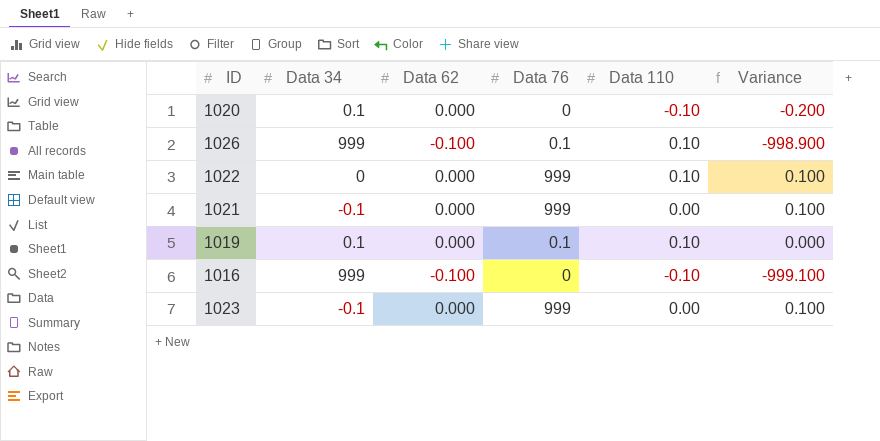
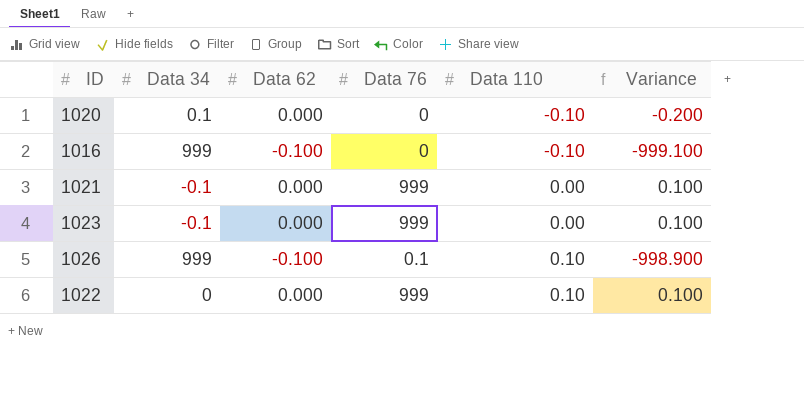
row order: none -> Data 110 ascending
row 1019: 0.1 | 0.000 | 0.1 | 0.10 | 0.000 -> none

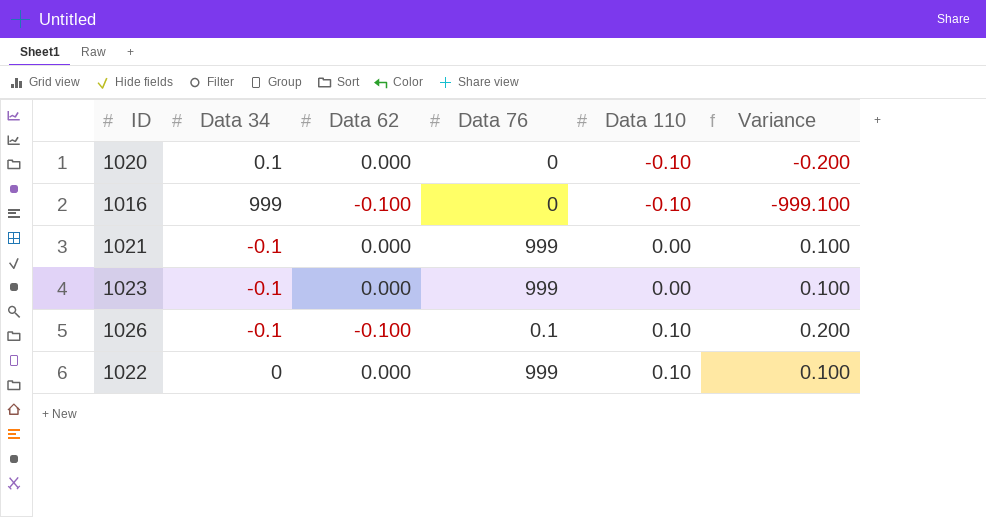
1026 | Data 34: 999 -> -0.1
1026 | Variance: -998.900 -> 0.200

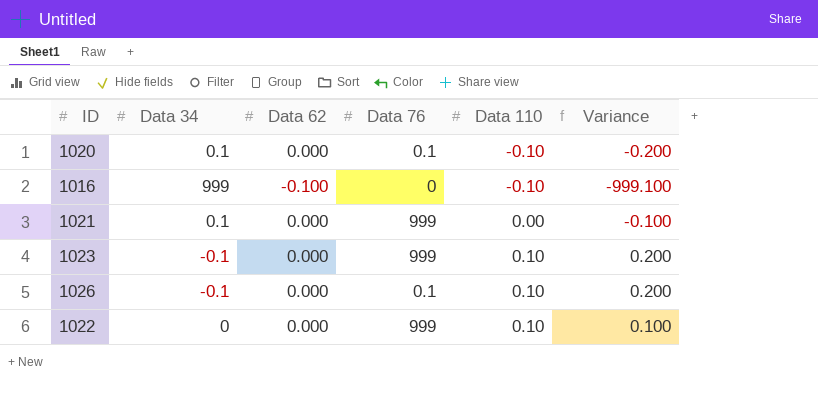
1020 | Data 76: 0 -> 0.1
1021 | Data 34: -0.1 -> 0.1
1021 | Variance: 0.100 -> -0.100
1023 | Data 110: 0.00 -> 0.10
1023 | Variance: 0.100 -> 0.200
1026 | Data 62: -0.100 -> 0.000

